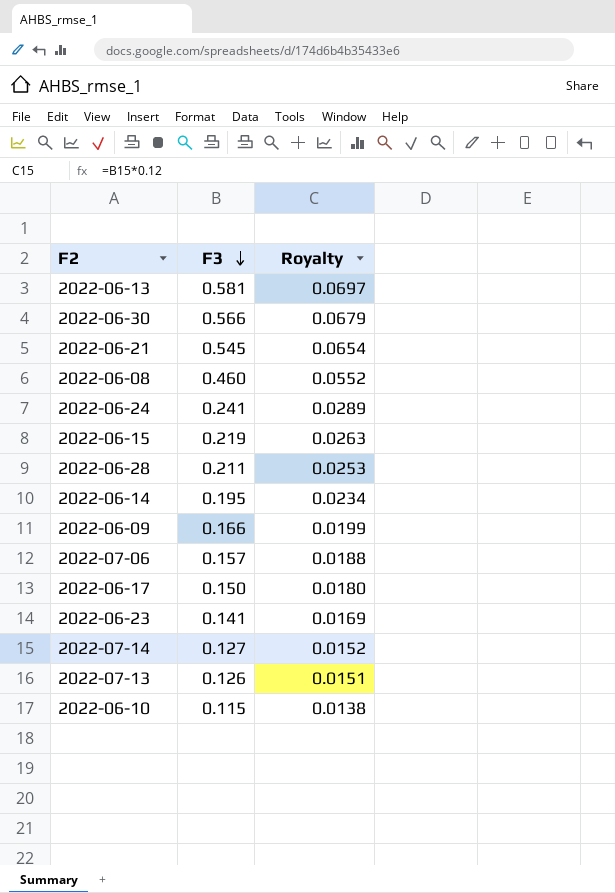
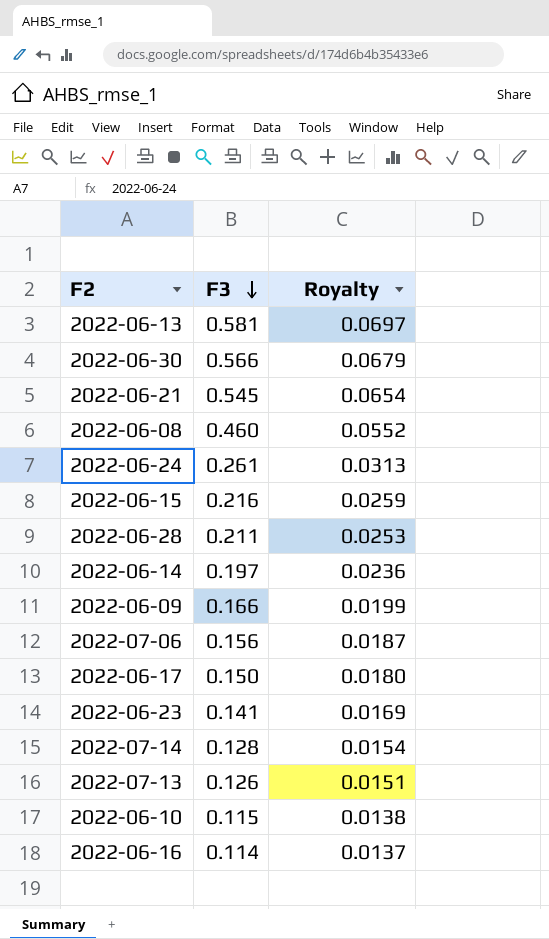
2022-06-24 | F3: 0.241 -> 0.261
2022-06-24 | Royalty: 0.0289 -> 0.0313
2022-06-15 | F3: 0.219 -> 0.216
2022-06-15 | Royalty: 0.0263 -> 0.0259
2022-06-14 | F3: 0.195 -> 0.197
2022-06-14 | Royalty: 0.0234 -> 0.0236
2022-07-06 | F3: 0.157 -> 0.156
2022-07-06 | Royalty: 0.0188 -> 0.0187
2022-07-14 | F3: 0.127 -> 0.128
2022-07-14 | Royalty: 0.0152 -> 0.0154
row 2022-06-16: none -> 0.114 | 0.0137

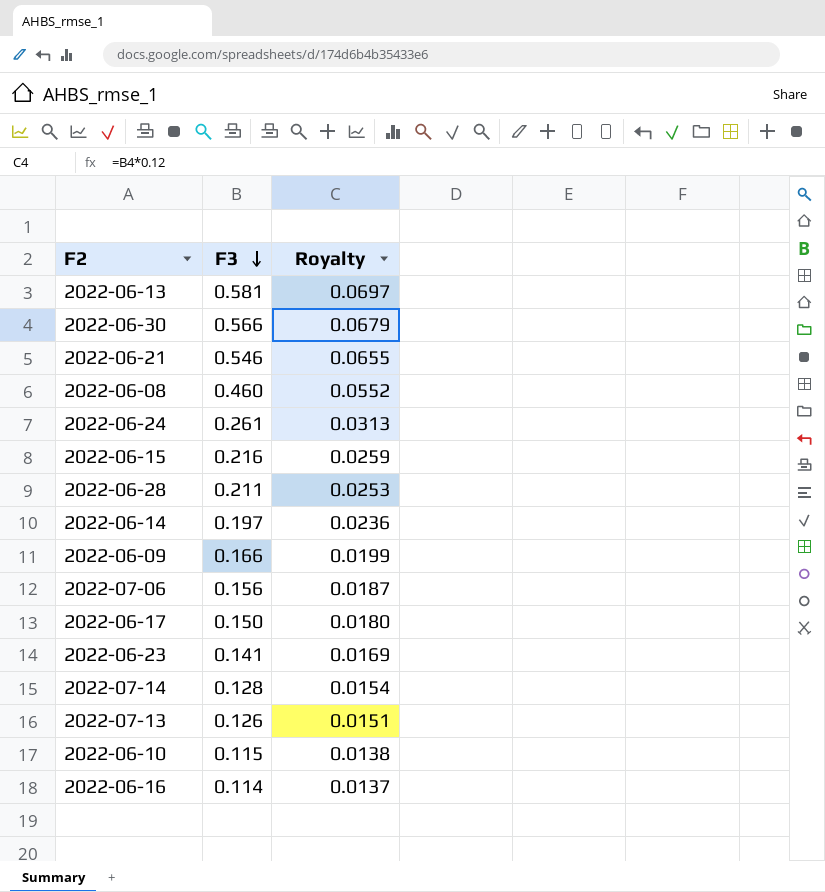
2022-06-21 | F3: 0.545 -> 0.546
2022-06-21 | Royalty: 0.0654 -> 0.0655

